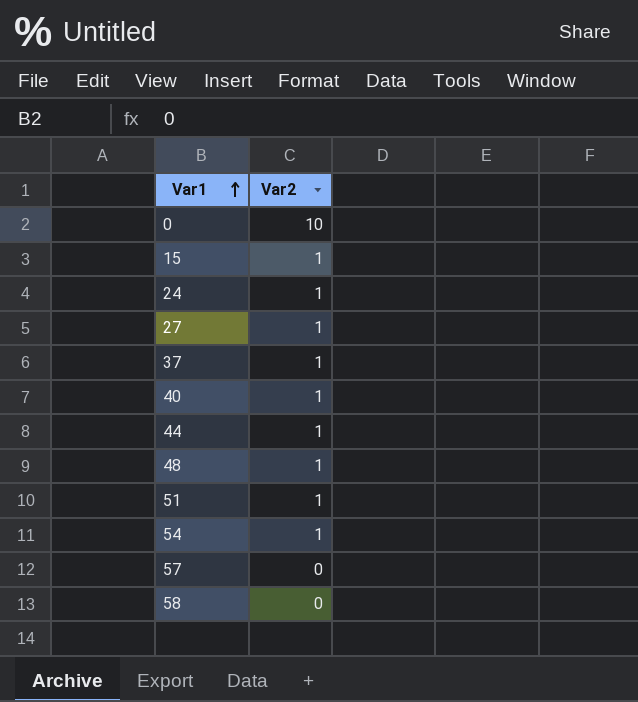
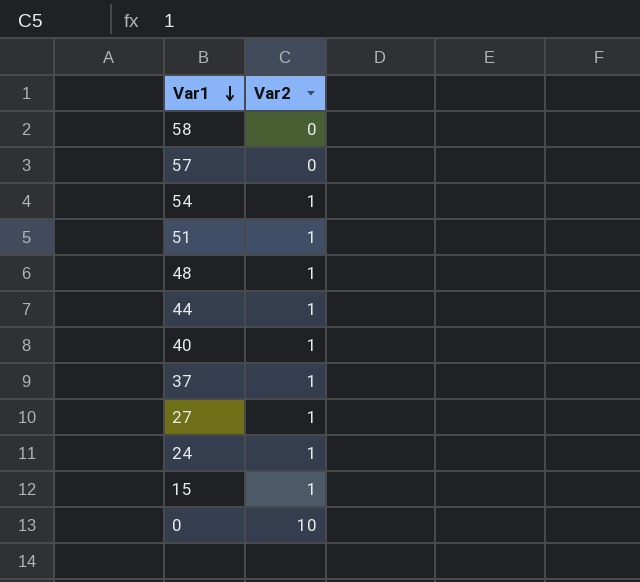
row order: Var1 ascending -> Var1 descending

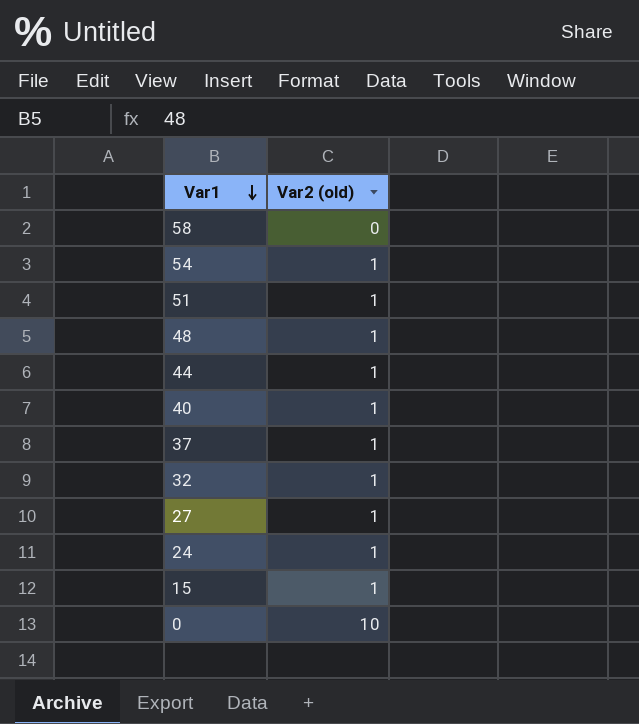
column name: Var2 -> Var2 (old)
row 57: 0 -> none
row 32: none -> 1

